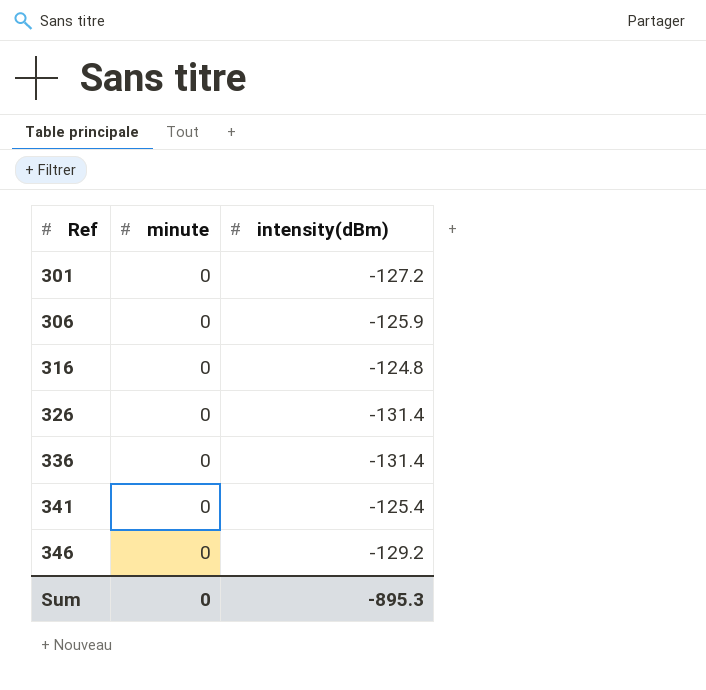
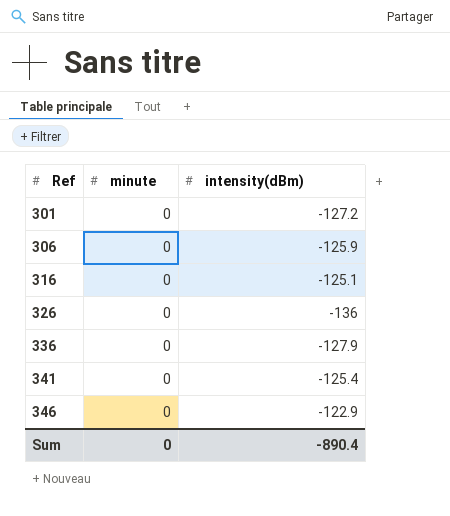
316 | intensity(dBm): -124.8 -> -125.1
326 | intensity(dBm): -131.4 -> -136
336 | intensity(dBm): -131.4 -> -127.9
346 | intensity(dBm): -129.2 -> -122.9
Sum | intensity(dBm): -895.3 -> -890.4

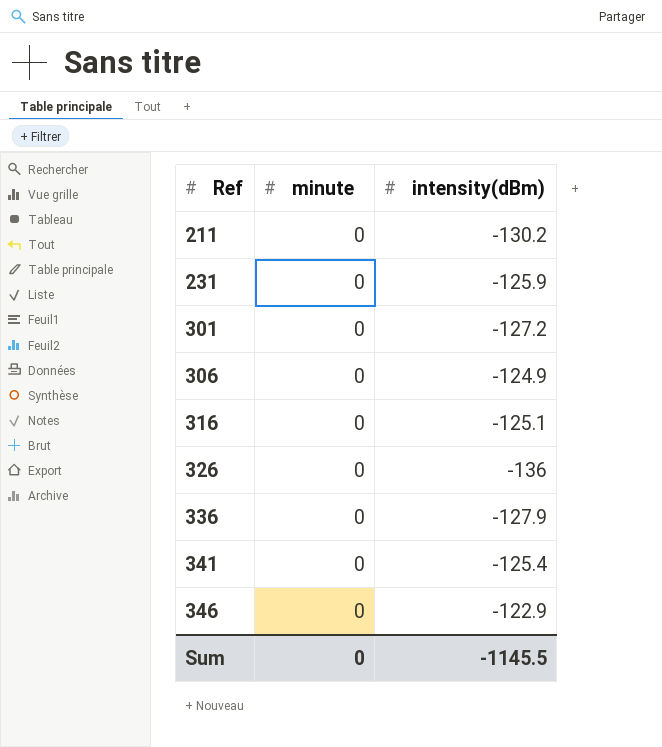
row 211: none -> 0 | -130.2
row 231: none -> 0 | -125.9
306 | intensity(dBm): -125.9 -> -124.9
Sum | intensity(dBm): -890.4 -> -1145.5

